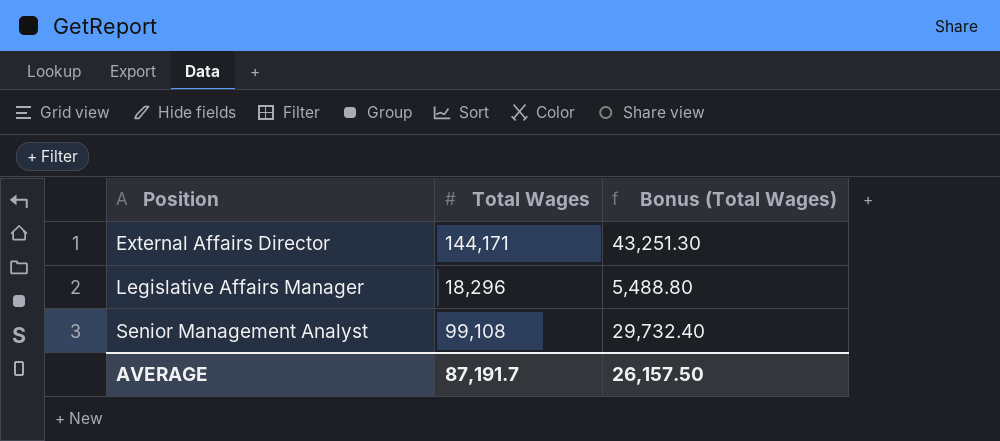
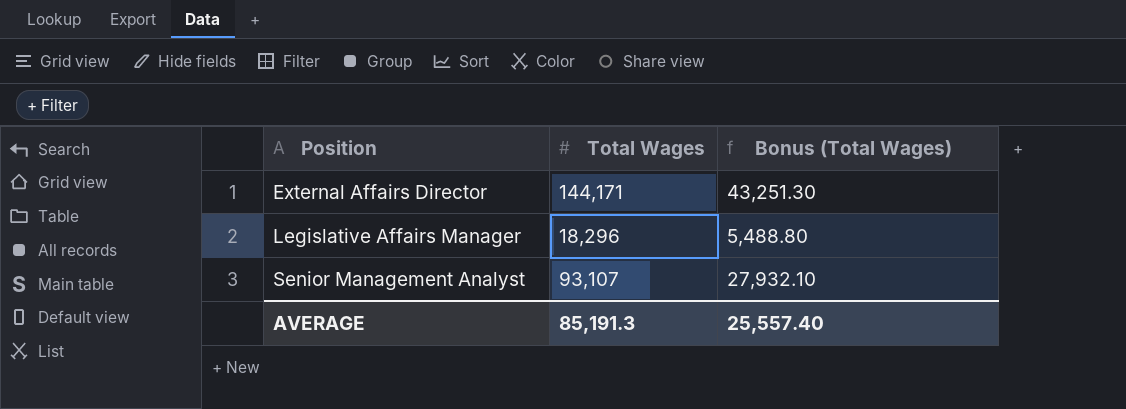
Senior Management Analyst | Total Wages: 99,108 -> 93,107
Senior Management Analyst | Bonus (Total Wages): 29,732.40 -> 27,932.10
AVERAGE | Total Wages: 87,191.7 -> 85,191.3
AVERAGE | Bonus (Total Wages): 26,157.50 -> 25,557.40

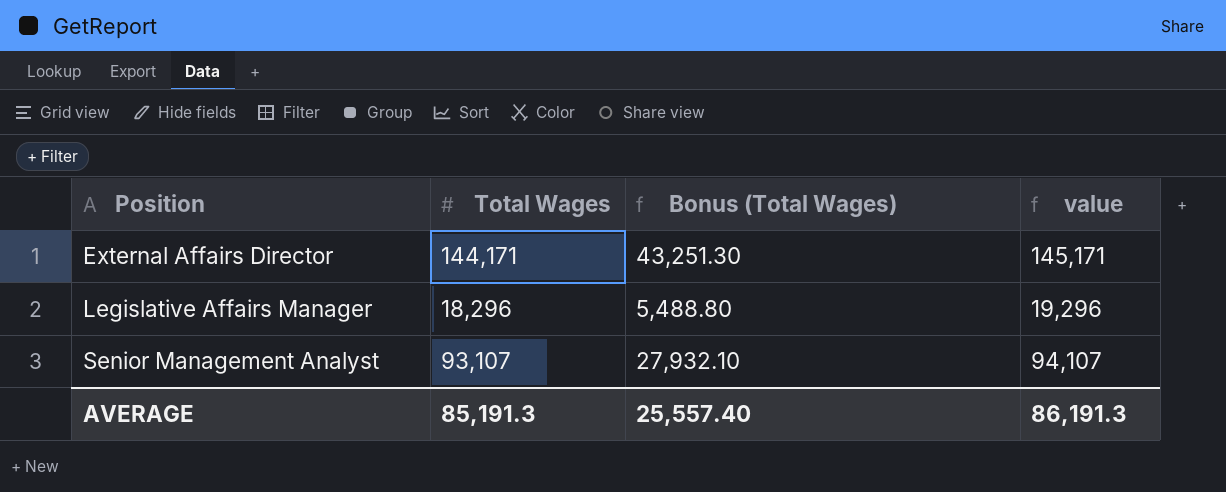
column value | formula: none -> [Total Wages] + 1000

